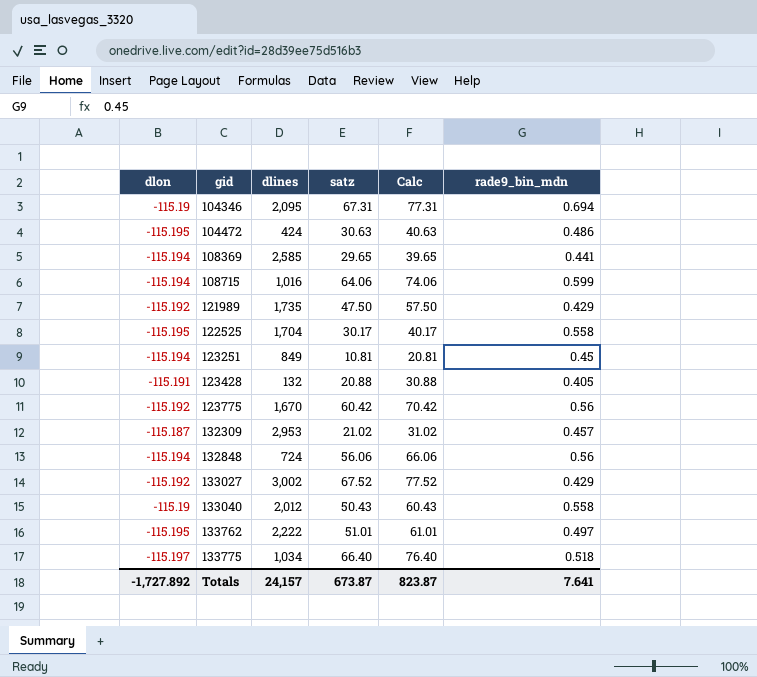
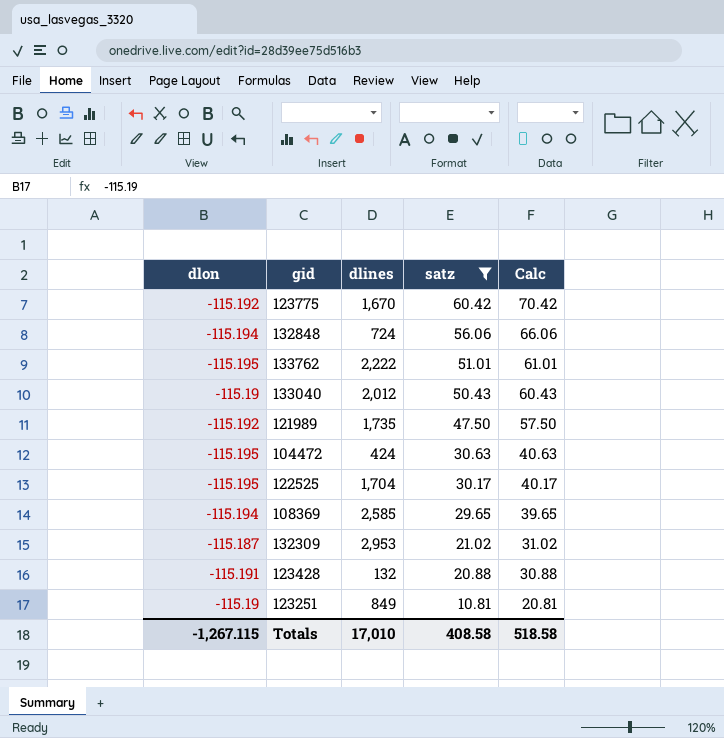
filter: none -> satz <= 60.42
row order: gid ascending -> satz descending
column rade9_bin_mdn | position: 6 -> none
123251 | dlon: -115.194 -> -115.19
Totals | dlon: -1,727.892 -> -1,267.115
Totals | dlines: 24,157 -> 17,010
Totals | satz: 673.87 -> 408.58
Totals | Calc: 823.87 -> 518.58

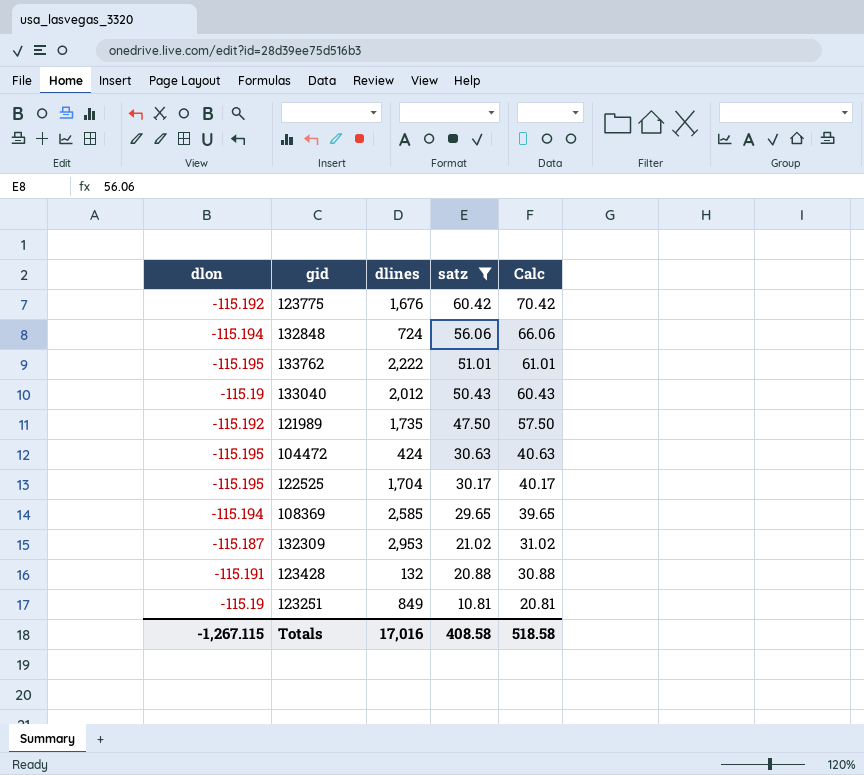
123775 | dlines: 1,670 -> 1,676
Totals | dlines: 17,010 -> 17,016

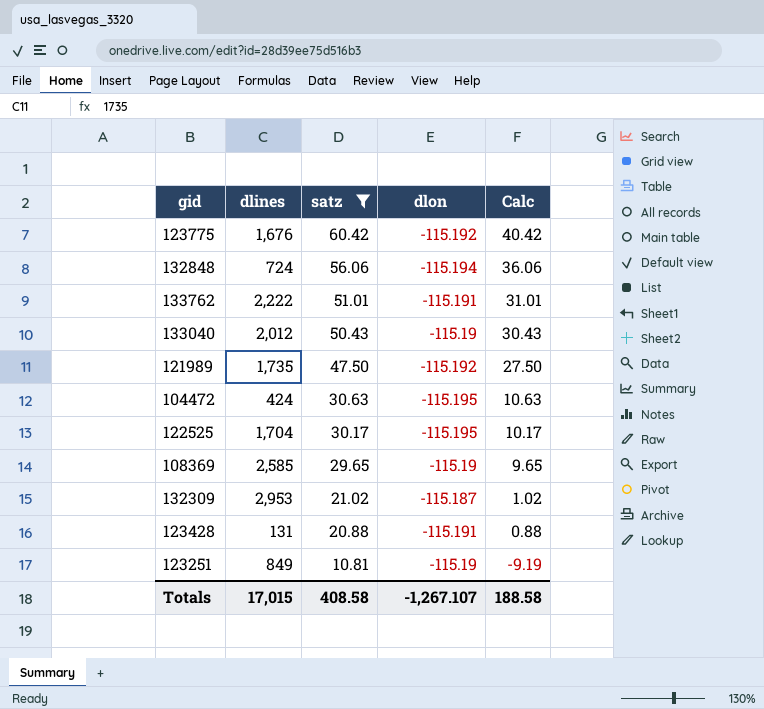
column dlon | position: 1 -> 4
column Calc | formula: [satz] + 10 -> [satz] - 20
133762 | dlon: -115.195 -> -115.191
108369 | dlon: -115.194 -> -115.19
123428 | dlines: 132 -> 131
Totals | dlines: 17,016 -> 17,015
Totals | dlon: -1,267.115 -> -1,267.107
Totals | Calc: 518.58 -> 188.58

